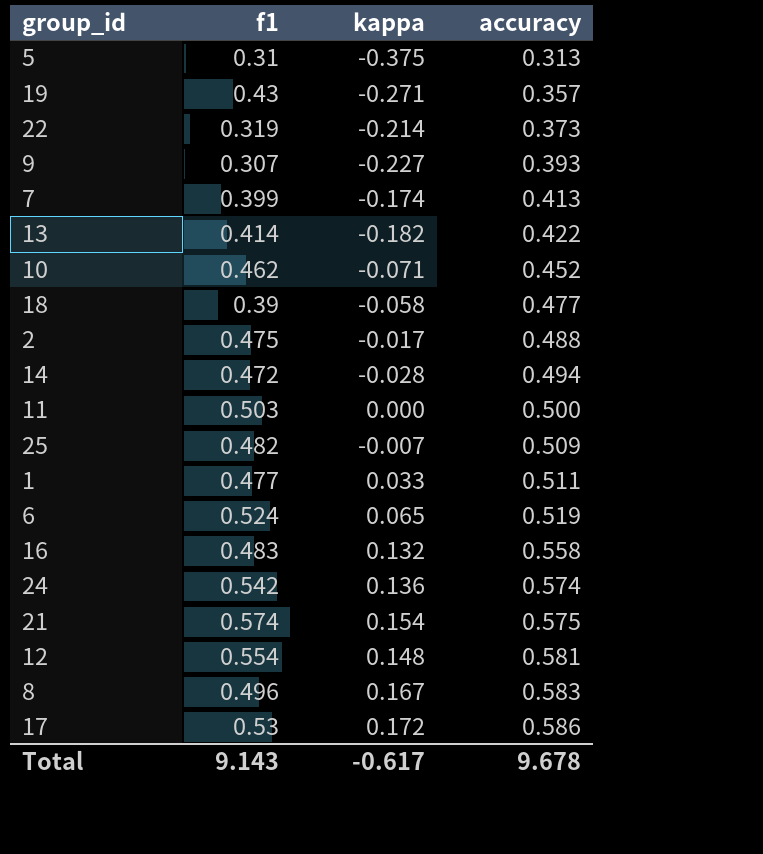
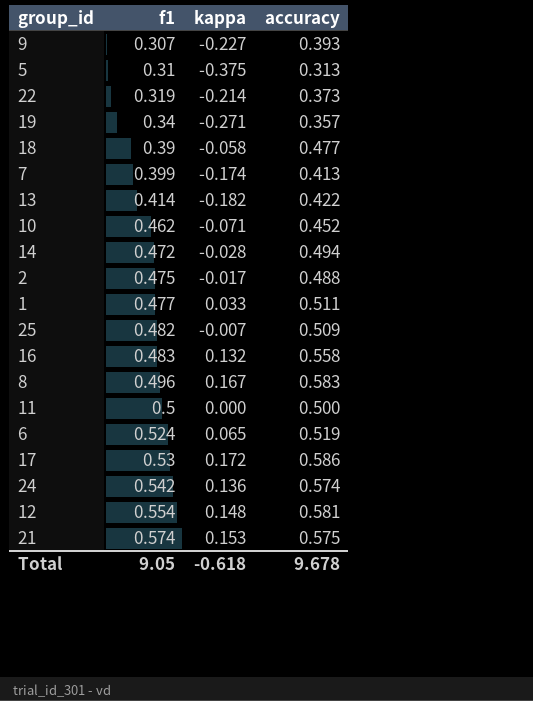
row order: accuracy ascending -> f1 ascending
19 | f1: 0.43 -> 0.34
11 | f1: 0.503 -> 0.5
21 | kappa: 0.154 -> 0.153
Total | f1: 9.143 -> 9.05
Total | kappa: -0.617 -> -0.618

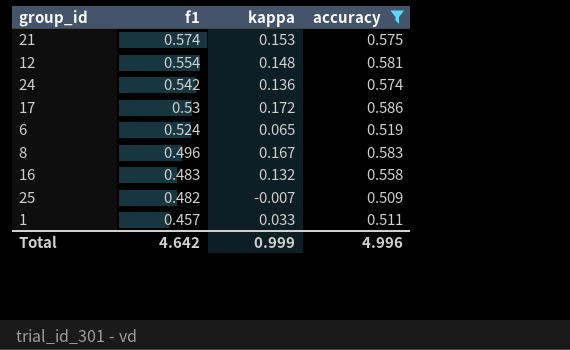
filter: none -> accuracy >= 0.509
row order: f1 ascending -> f1 descending
1 | f1: 0.477 -> 0.457
Total | f1: 9.05 -> 4.642
Total | kappa: -0.618 -> 0.999
Total | accuracy: 9.678 -> 4.996

